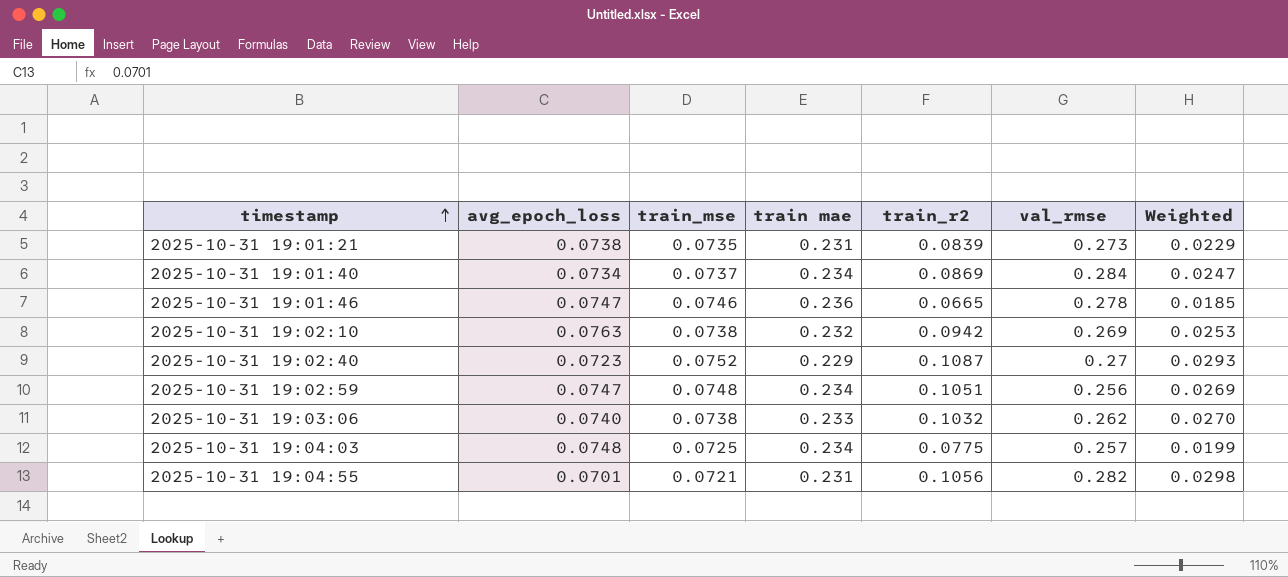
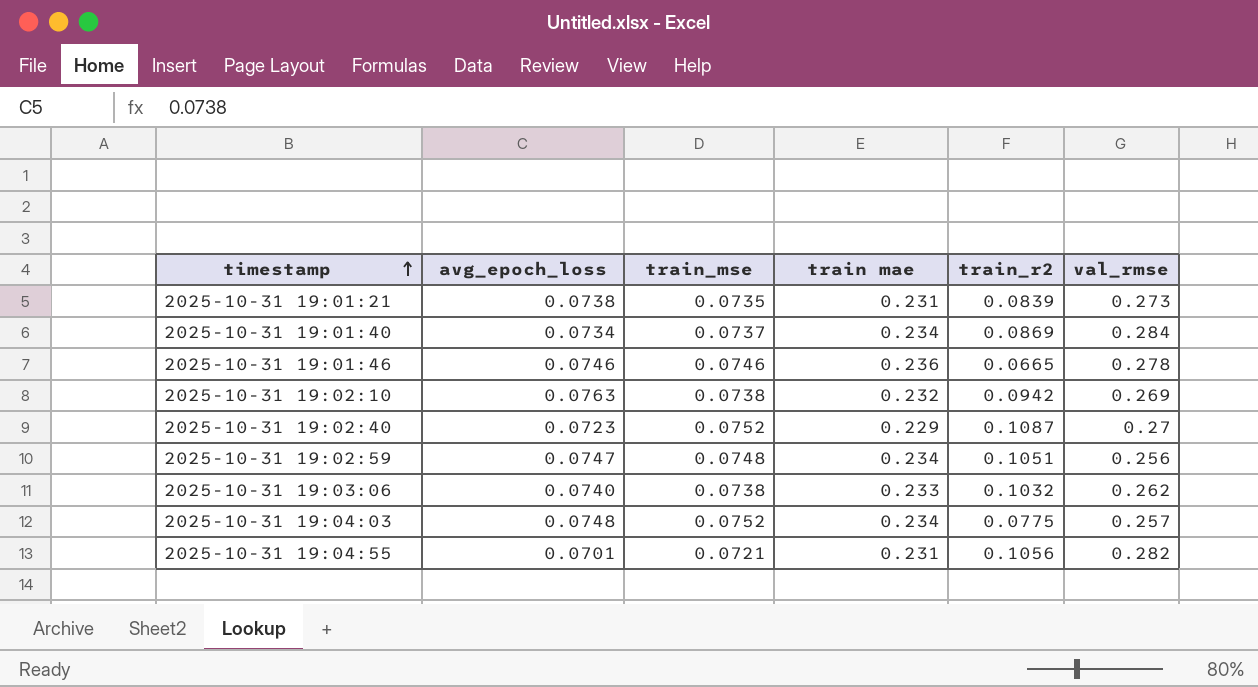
column Weighted | formula: [train_r2] * [val_rmse] -> none
2025-10-31 19:01:46 | avg_epoch_loss: 0.0747 -> 0.0746
2025-10-31 19:04:03 | train_mse: 0.0725 -> 0.0752

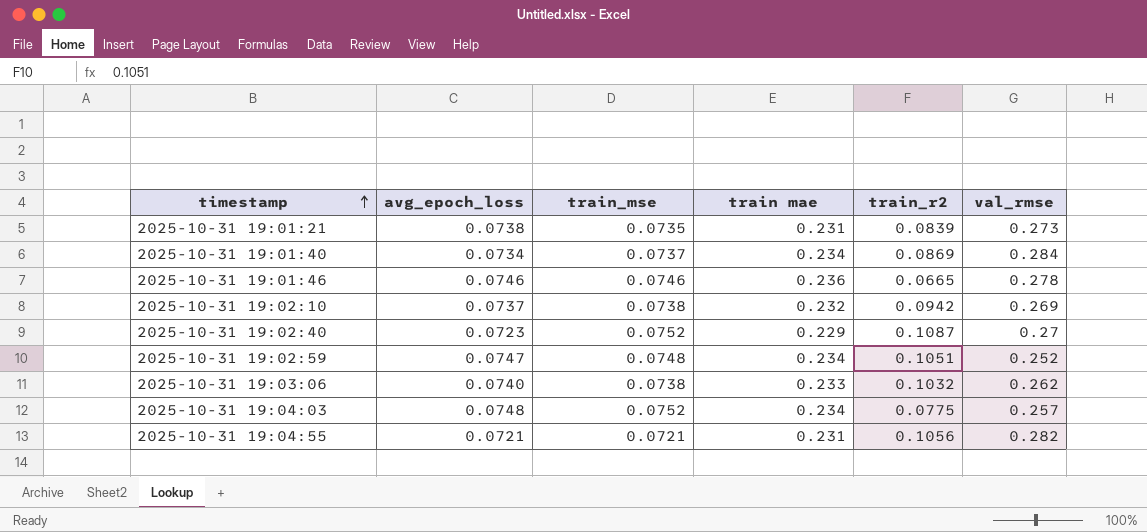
2025-10-31 19:02:10 | avg_epoch_loss: 0.0763 -> 0.0737
2025-10-31 19:02:59 | val_rmse: 0.256 -> 0.252
2025-10-31 19:04:55 | avg_epoch_loss: 0.0701 -> 0.0721

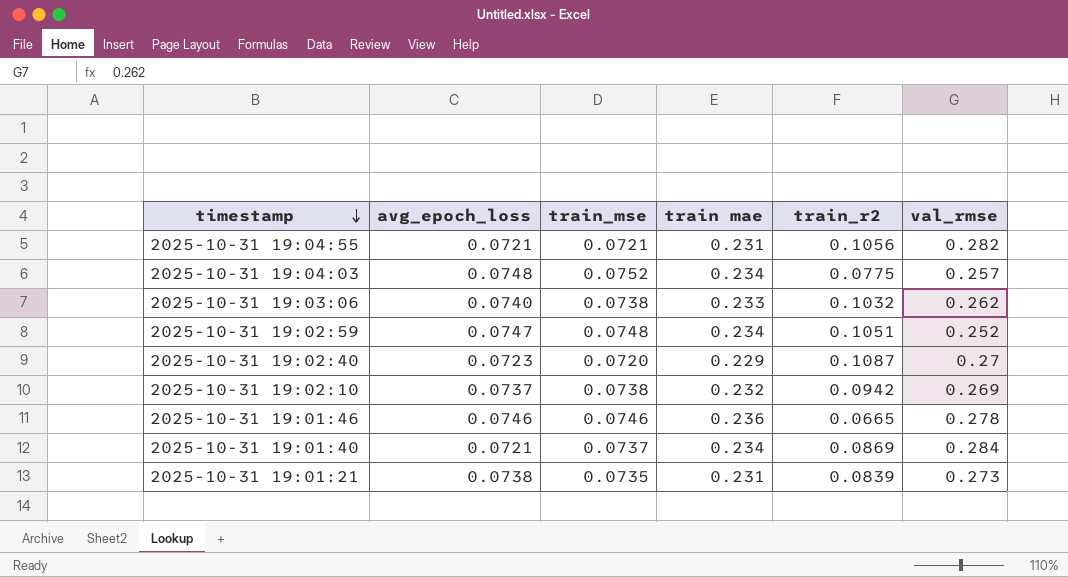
row order: timestamp ascending -> timestamp descending
2025-10-31 19:02:40 | train_mse: 0.0752 -> 0.0720
2025-10-31 19:01:40 | avg_epoch_loss: 0.0734 -> 0.0721

